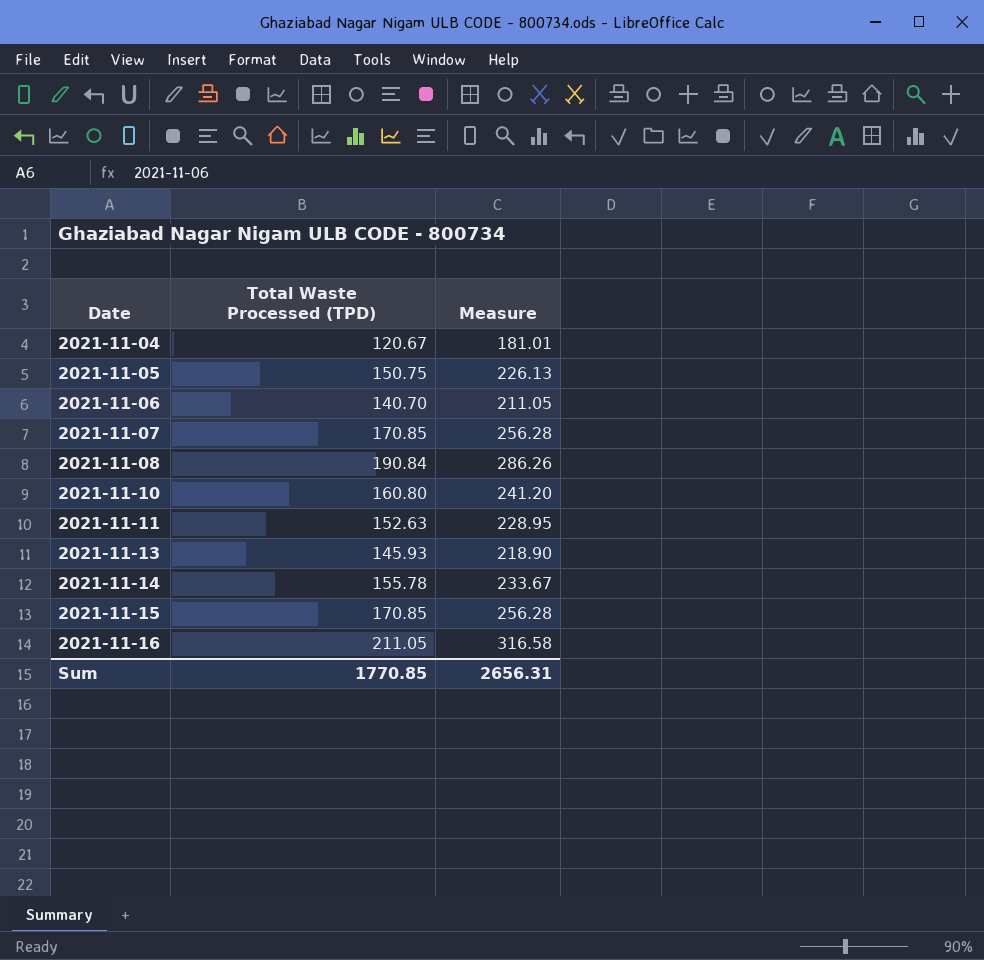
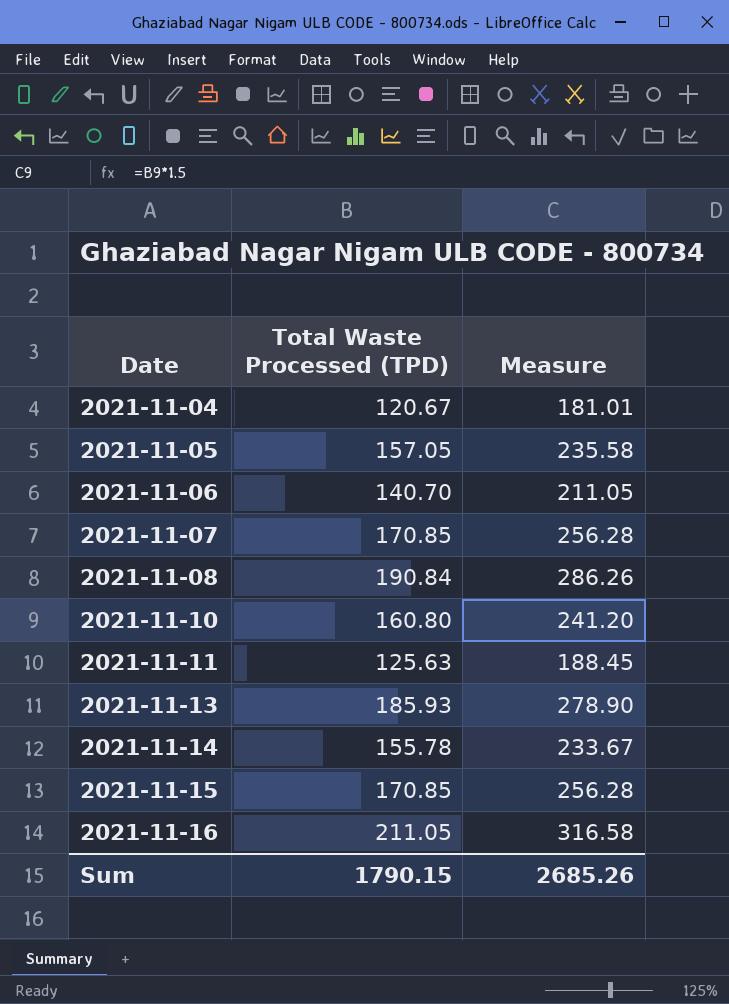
2021-11-05 | Total Waste Processed (TPD): 150.75 -> 157.05
2021-11-05 | Measure: 226.13 -> 235.58
2021-11-11 | Total Waste Processed (TPD): 152.63 -> 125.63
2021-11-11 | Measure: 228.95 -> 188.45
2021-11-13 | Total Waste Processed (TPD): 145.93 -> 185.93
2021-11-13 | Measure: 218.90 -> 278.90
Sum | Total Waste Processed (TPD): 1770.85 -> 1790.15
Sum | Measure: 2656.31 -> 2685.26

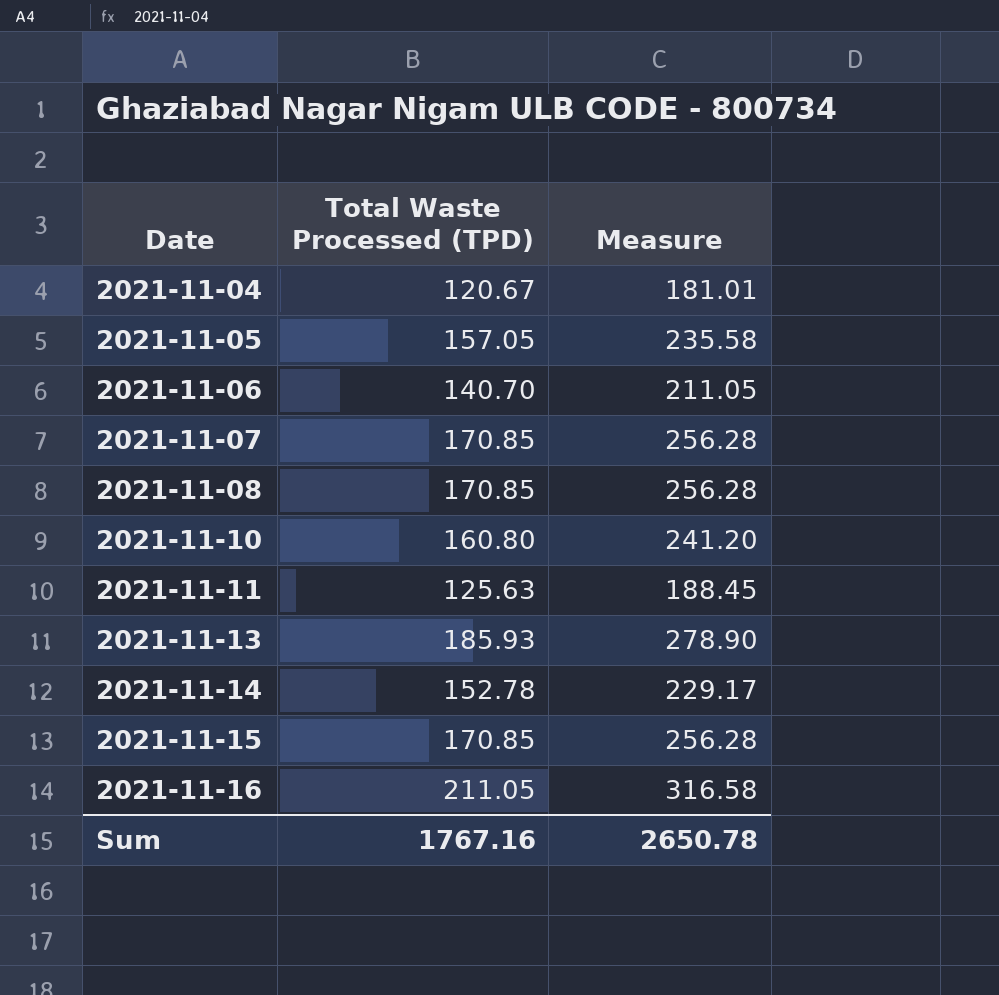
2021-11-08 | Total Waste Processed (TPD): 190.84 -> 170.85
2021-11-08 | Measure: 286.26 -> 256.28
2021-11-14 | Total Waste Processed (TPD): 155.78 -> 152.78
2021-11-14 | Measure: 233.67 -> 229.17
Sum | Total Waste Processed (TPD): 1790.15 -> 1767.16
Sum | Measure: 2685.26 -> 2650.78

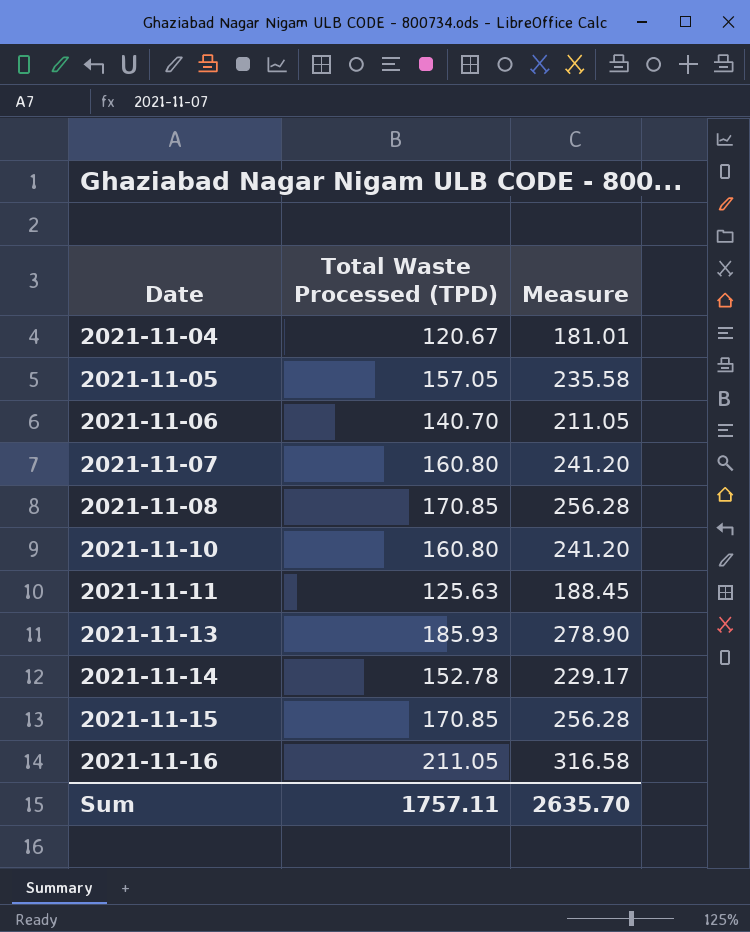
2021-11-07 | Total Waste Processed (TPD): 170.85 -> 160.80
2021-11-07 | Measure: 256.28 -> 241.20
Sum | Total Waste Processed (TPD): 1767.16 -> 1757.11
Sum | Measure: 2650.78 -> 2635.70

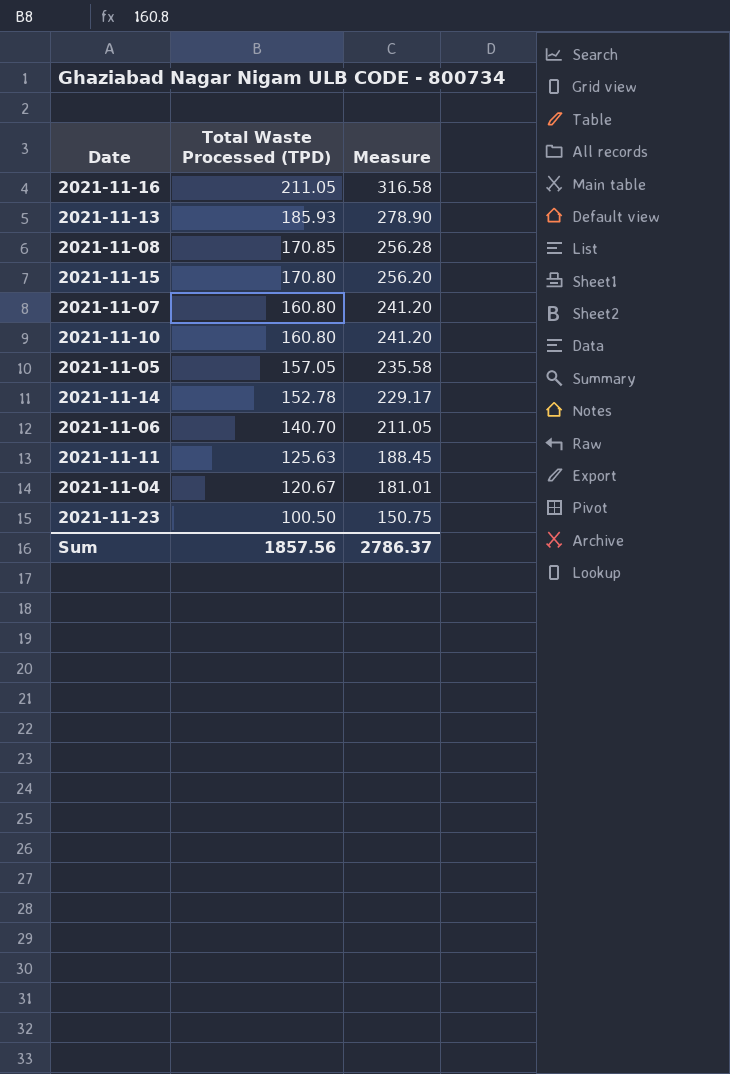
row order: Date ascending -> Total Waste Processed (TPD) descending
2021-11-15 | Total Waste Processed (TPD): 170.85 -> 170.80
2021-11-15 | Measure: 256.28 -> 256.20
row 2021-11-23: none -> 100.50 | 150.75
Sum | Total Waste Processed (TPD): 1757.11 -> 1857.56
Sum | Measure: 2635.70 -> 2786.37

